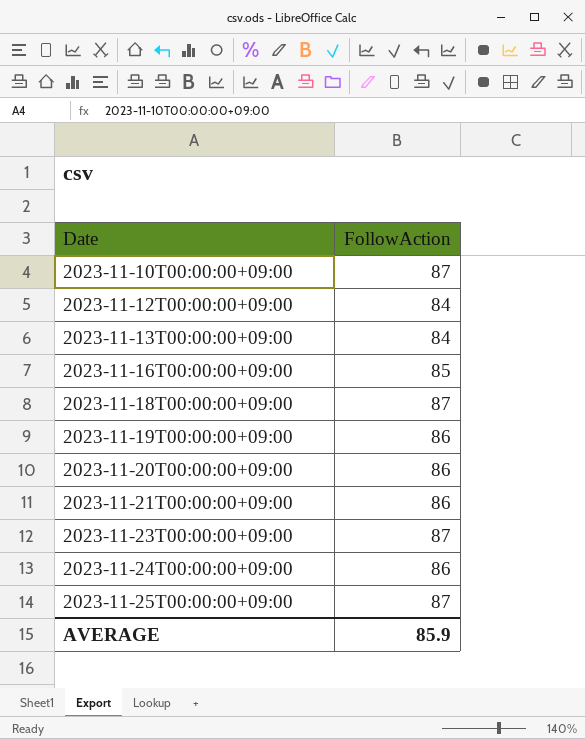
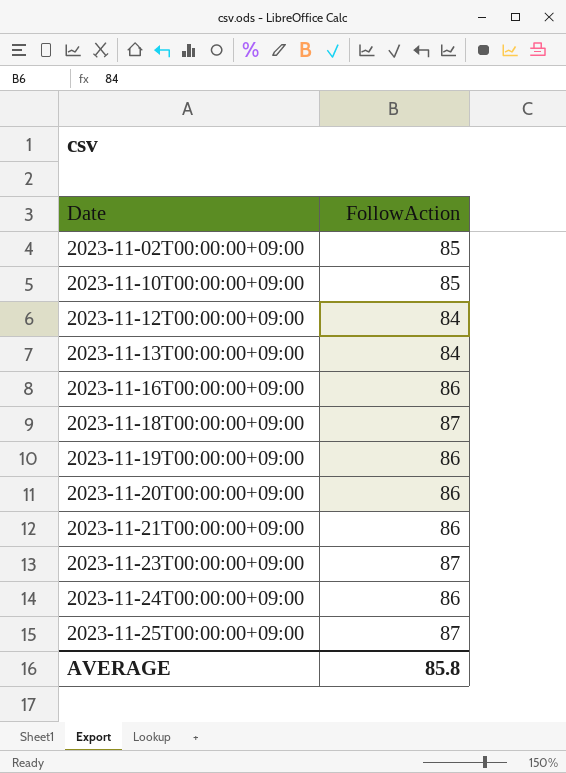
row 2023-11-02T00:00:00+09:00: none -> 85
2023-11-10T00:00:00+09:00 | FollowAction: 87 -> 85
2023-11-16T00:00:00+09:00 | FollowAction: 85 -> 86
AVERAGE | FollowAction: 85.9 -> 85.8

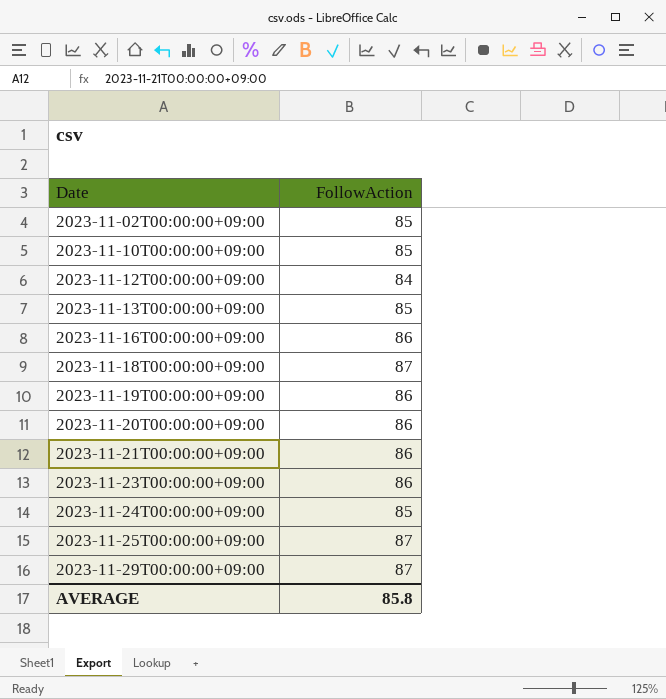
2023-11-13T00:00:00+09:00 | FollowAction: 84 -> 85
2023-11-23T00:00:00+09:00 | FollowAction: 87 -> 86
2023-11-24T00:00:00+09:00 | FollowAction: 86 -> 85
row 2023-11-29T00:00:00+09:00: none -> 87

